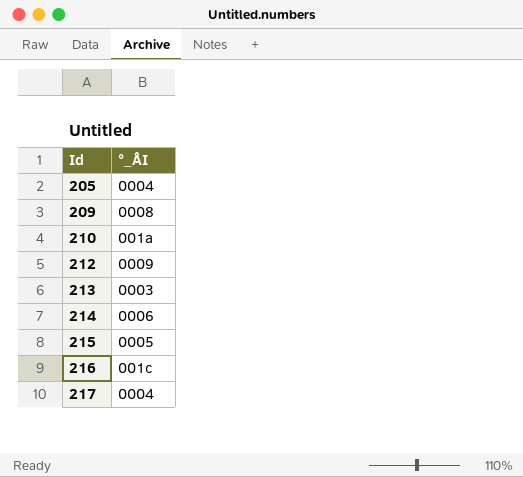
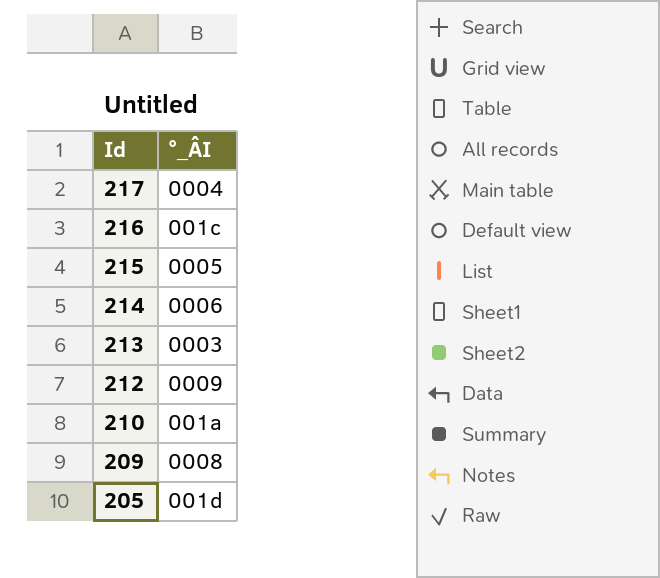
row order: Id ascending -> Id descending
205 | °_ÂI: 0004 -> 001d

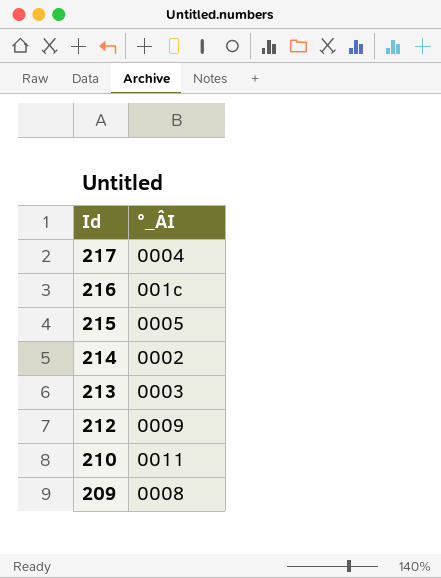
row 205: 001d -> none
214 | °_ÂI: 0006 -> 0002
210 | °_ÂI: 001a -> 0011

